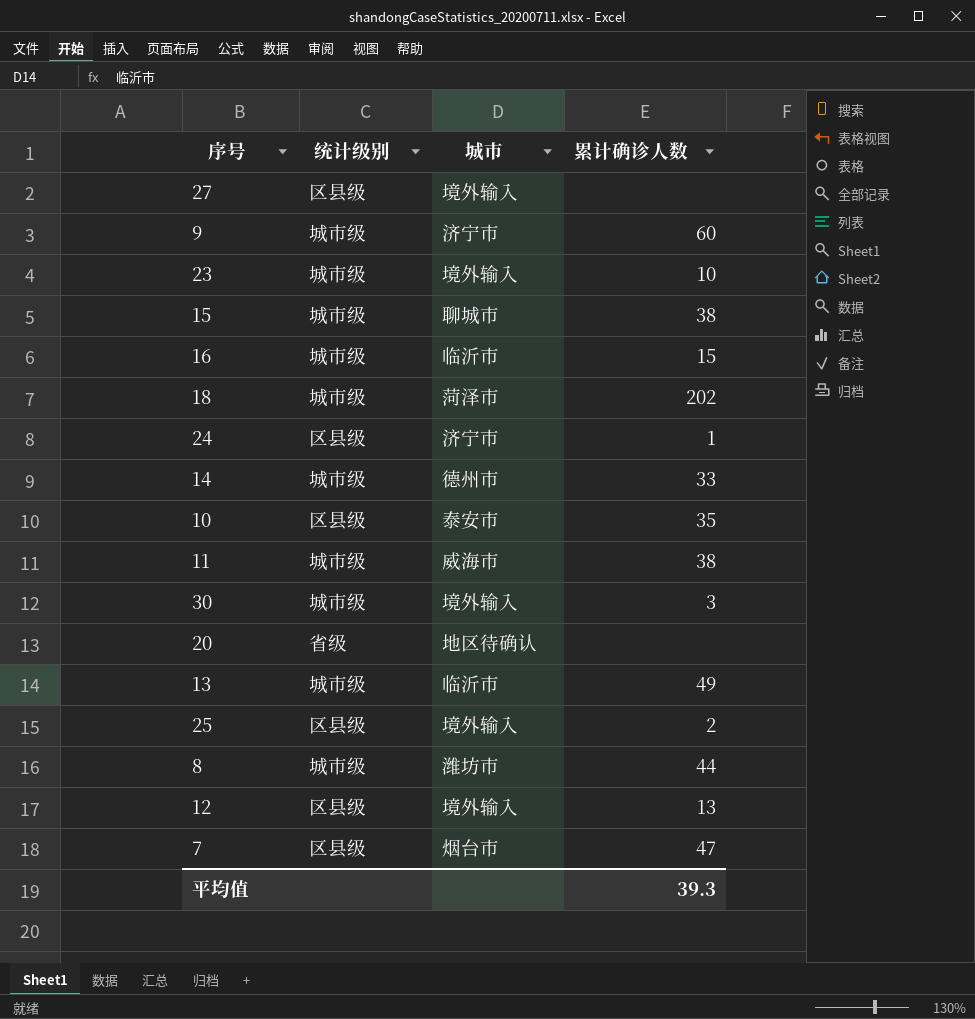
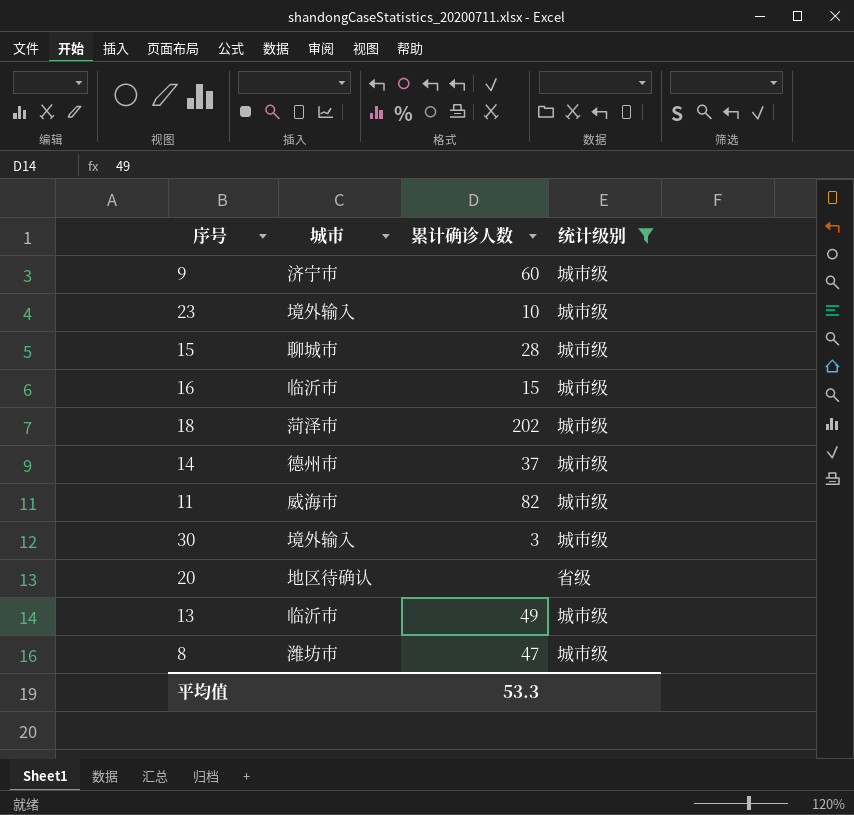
filter: none -> 统计级别 != 区县级
column 统计级别 | position: 2 -> 4
15 | 累计确诊人数: 38 -> 28
14 | 累计确诊人数: 33 -> 37
11 | 累计确诊人数: 38 -> 82
8 | 累计确诊人数: 44 -> 47
平均值 | 累计确诊人数: 39.3 -> 53.3

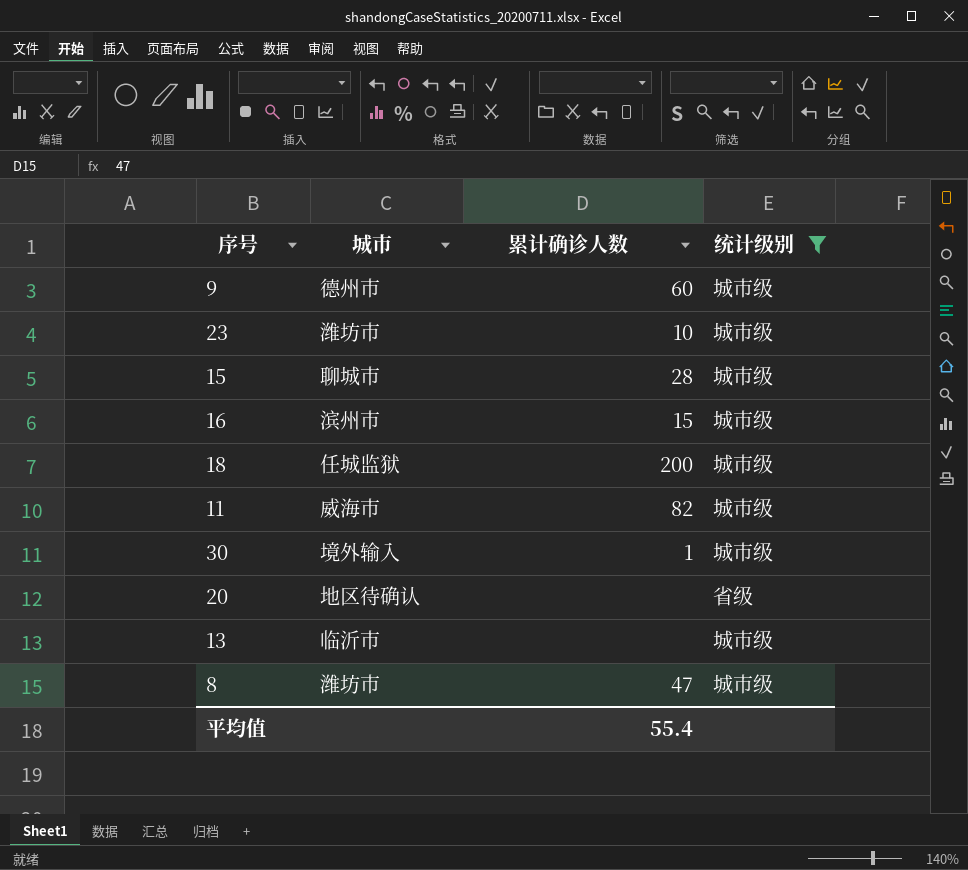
row 14: 德州市 | 37 | 城市级 -> none
9 | 城市: 济宁市 -> 德州市
23 | 城市: 境外输入 -> 潍坊市
16 | 城市: 临沂市 -> 滨州市
18 | 城市: 菏泽市 -> 任城监狱
18 | 累计确诊人数: 202 -> 200
30 | 累计确诊人数: 3 -> 1
13 | 累计确诊人数: 49 -> none
平均值 | 累计确诊人数: 53.3 -> 55.4

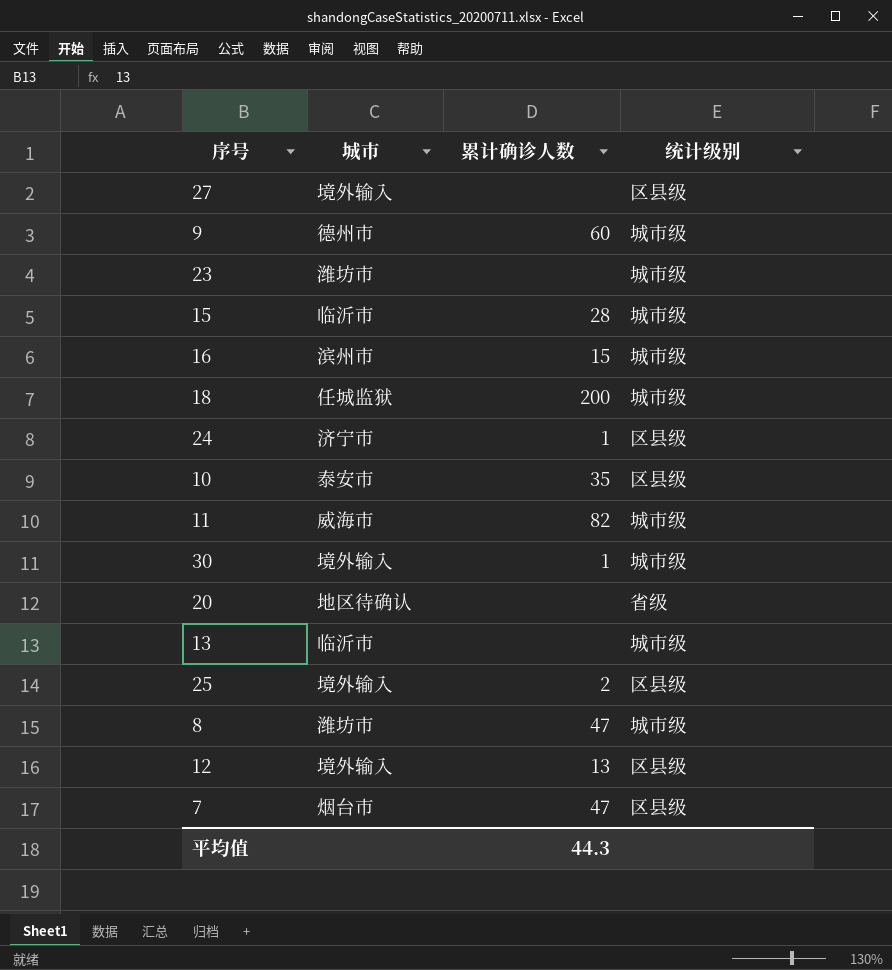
filter: 统计级别 != 区县级 -> none
23 | 累计确诊人数: 10 -> none
15 | 城市: 聊城市 -> 临沂市
平均值 | 累计确诊人数: 55.4 -> 44.3

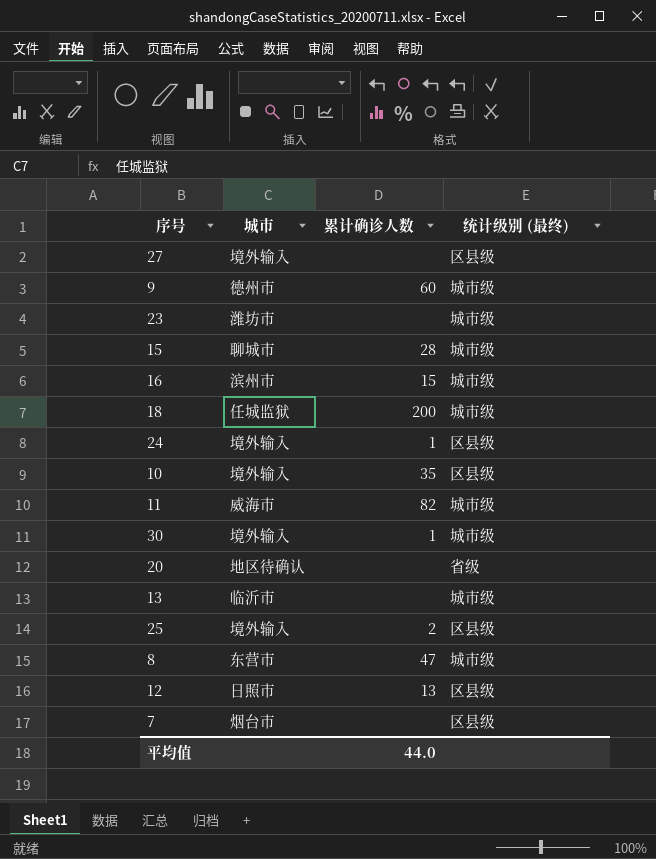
column name: 统计级别 -> 统计级别 (最终)
15 | 城市: 临沂市 -> 聊城市
24 | 城市: 济宁市 -> 境外输入
10 | 城市: 泰安市 -> 境外输入
8 | 城市: 潍坊市 -> 东营市
12 | 城市: 境外输入 -> 日照市
7 | 累计确诊人数: 47 -> none
平均值 | 累计确诊人数: 44.3 -> 44.0

